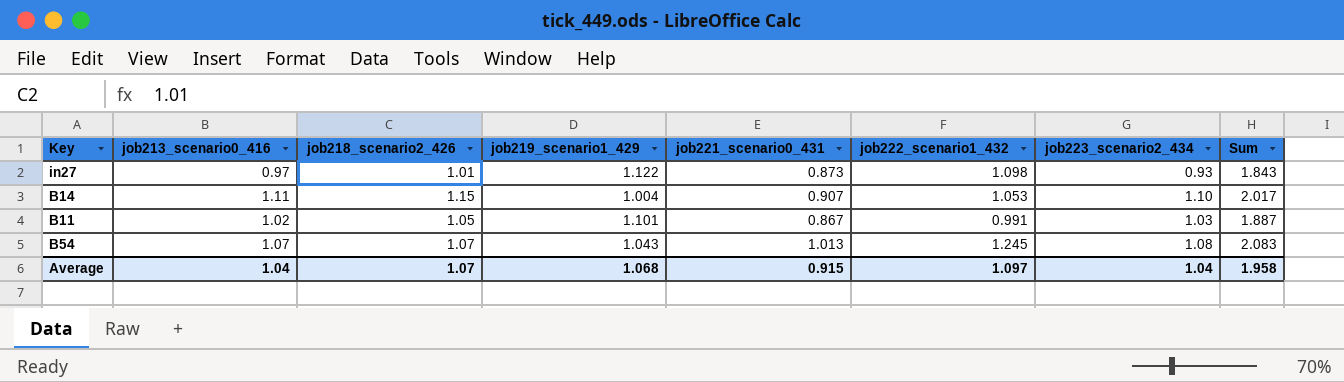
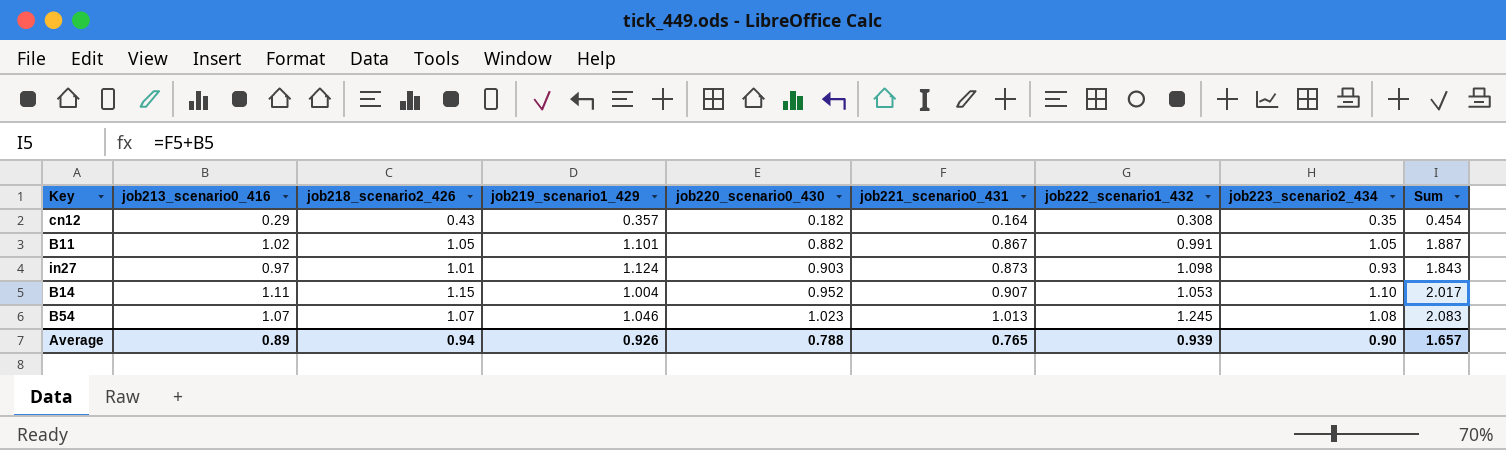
row order: none -> job220_scenario0_430 ascending
column job220_scenario0_430 | position: none -> 5
row cn12: none -> 0.29 | 0.43 | 0.357 | 0.182 | 0.164 | 0.308 | 0.35 | 0.454
B11 | job223_scenario2_434: 1.03 -> 1.05
in27 | job219_scenario1_429: 1.122 -> 1.124
B54 | job219_scenario1_429: 1.043 -> 1.046
Average | job213_scenario0_416: 1.04 -> 0.89
Average | job218_scenario2_426: 1.07 -> 0.94
Average | job219_scenario1_429: 1.068 -> 0.926
Average | job221_scenario0_431: 0.915 -> 0.765
Average | job222_scenario1_432: 1.097 -> 0.939
Average | job223_scenario2_434: 1.04 -> 0.90
Average | Sum: 1.958 -> 1.657

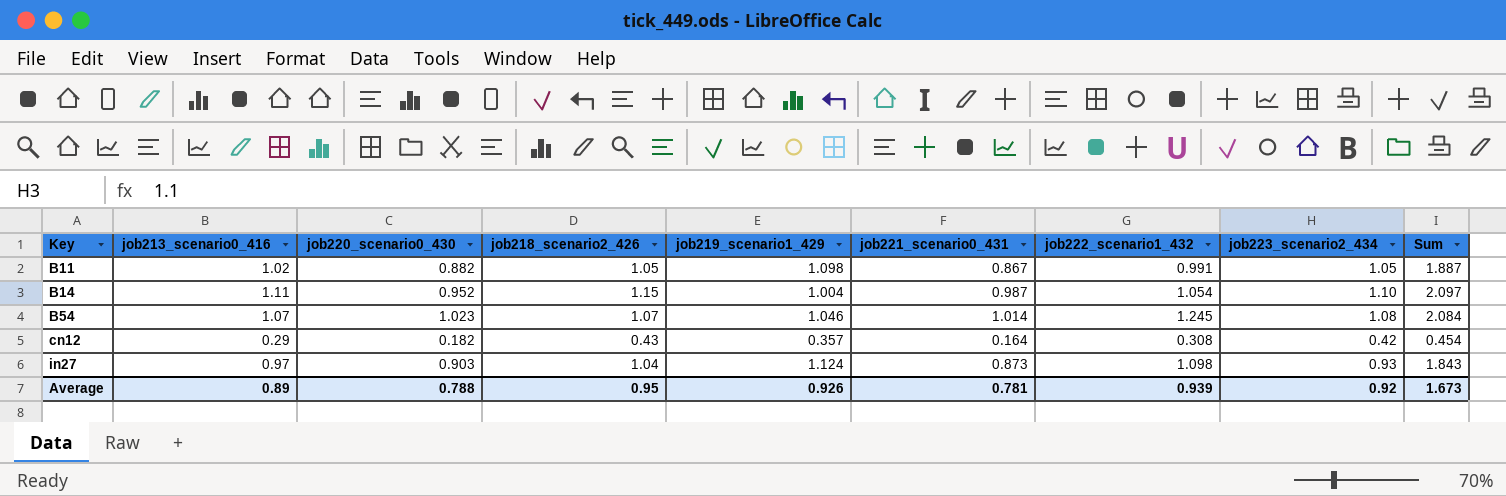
row order: job220_scenario0_430 ascending -> Key ascending
column job220_scenario0_430 | position: 5 -> 3
B11 | job219_scenario1_429: 1.101 -> 1.098
B14 | job221_scenario0_431: 0.907 -> 0.987
B14 | job222_scenario1_432: 1.053 -> 1.054
B14 | Sum: 2.017 -> 2.097
B54 | job221_scenario0_431: 1.013 -> 1.014
B54 | Sum: 2.083 -> 2.084
cn12 | job223_scenario2_434: 0.35 -> 0.42
in27 | job218_scenario2_426: 1.01 -> 1.04
Average | job218_scenario2_426: 0.94 -> 0.95
Average | job221_scenario0_431: 0.765 -> 0.781
Average | job223_scenario2_434: 0.90 -> 0.92
Average | Sum: 1.657 -> 1.673

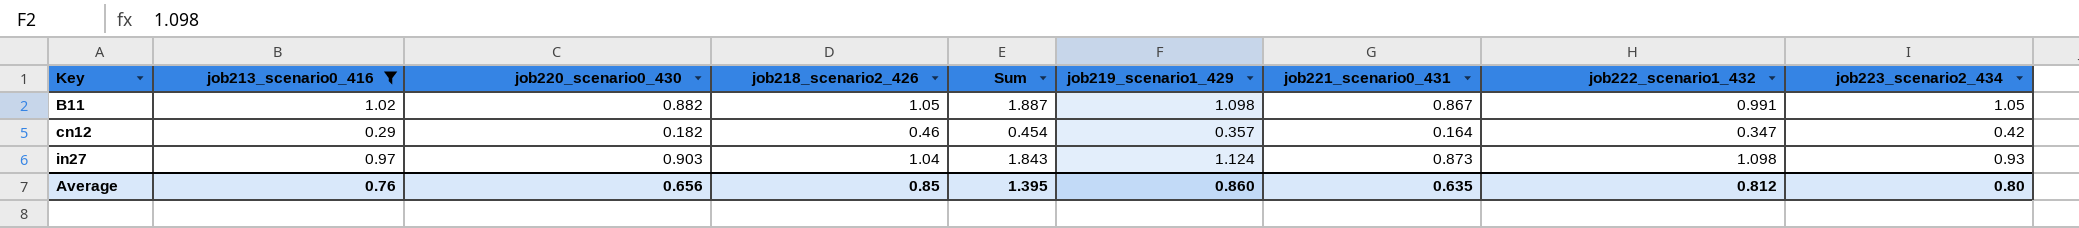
filter: none -> job213_scenario0_416 <= 1.02
column Sum | position: 9 -> 5
cn12 | job218_scenario2_426: 0.43 -> 0.46
cn12 | job222_scenario1_432: 0.308 -> 0.347
Average | job213_scenario0_416: 0.89 -> 0.76
Average | job220_scenario0_430: 0.788 -> 0.656
Average | job218_scenario2_426: 0.95 -> 0.85
Average | Sum: 1.673 -> 1.395
Average | job219_scenario1_429: 0.926 -> 0.860
Average | job221_scenario0_431: 0.781 -> 0.635
Average | job222_scenario1_432: 0.939 -> 0.812
Average | job223_scenario2_434: 0.92 -> 0.80

